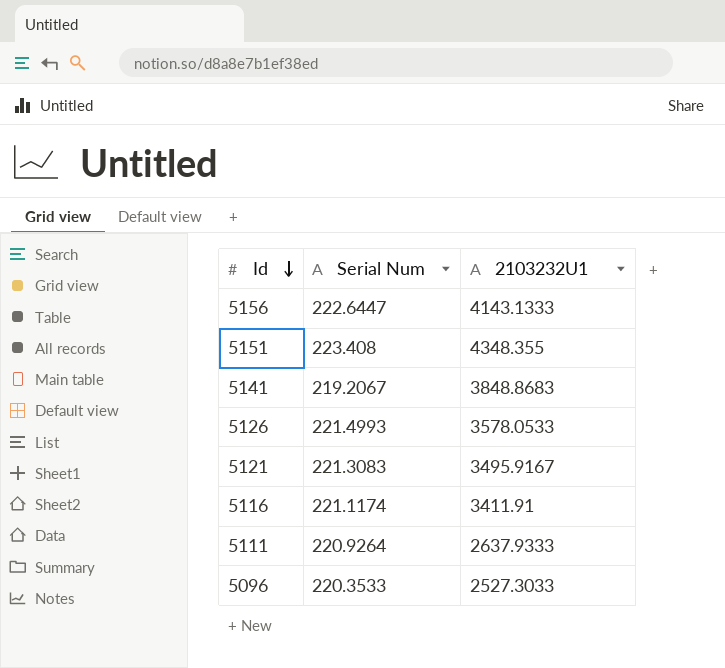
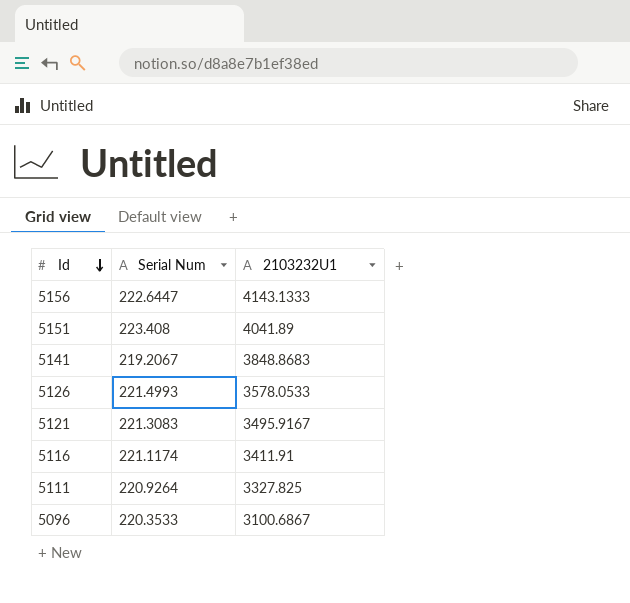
5151 | 2103232U1: 4348.355 -> 4041.89
5111 | 2103232U1: 2637.9333 -> 3327.825
5096 | 2103232U1: 2527.3033 -> 3100.6867

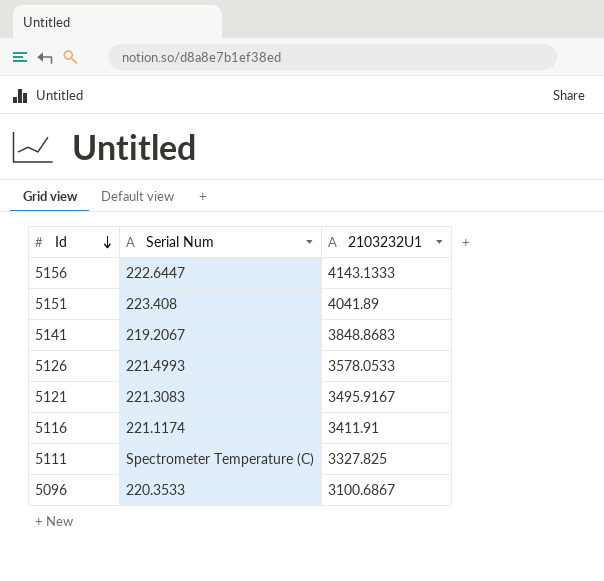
5111 | Serial Num: 220.9264 -> Spectrometer Temperature (C)

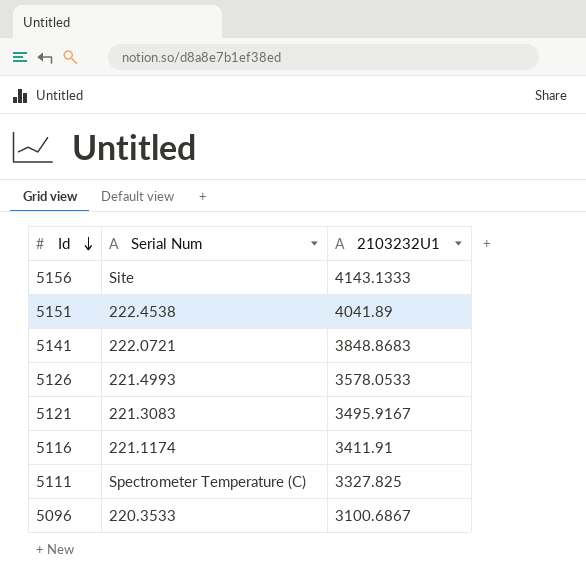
5156 | Serial Num: 222.6447 -> Site
5151 | Serial Num: 223.408 -> 222.4538
5141 | Serial Num: 219.2067 -> 222.0721

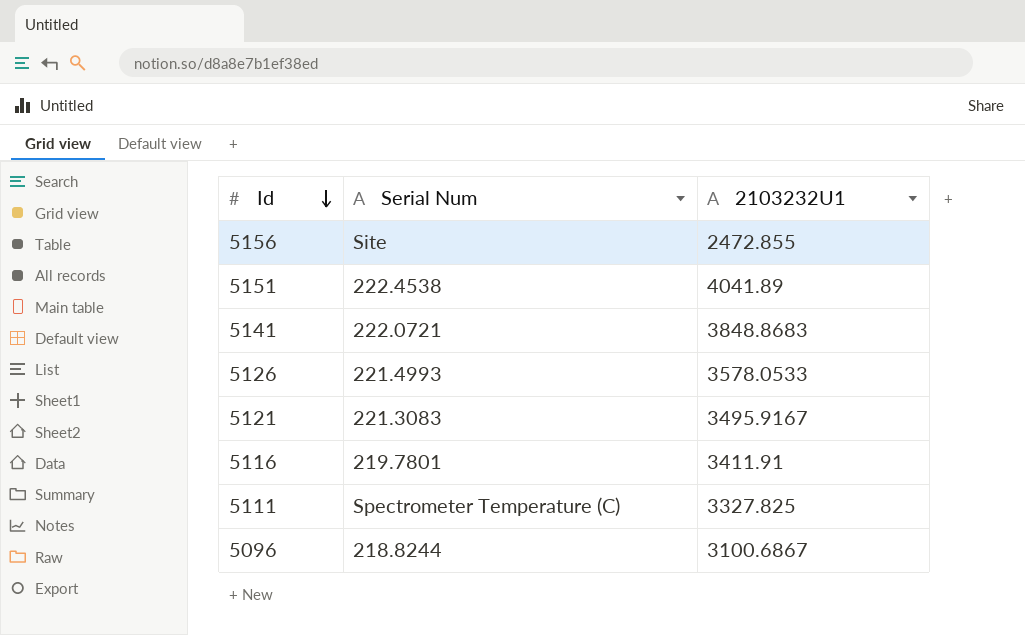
5156 | 2103232U1: 4143.1333 -> 2472.855
5116 | Serial Num: 221.1174 -> 219.7801
5096 | Serial Num: 220.3533 -> 218.8244

